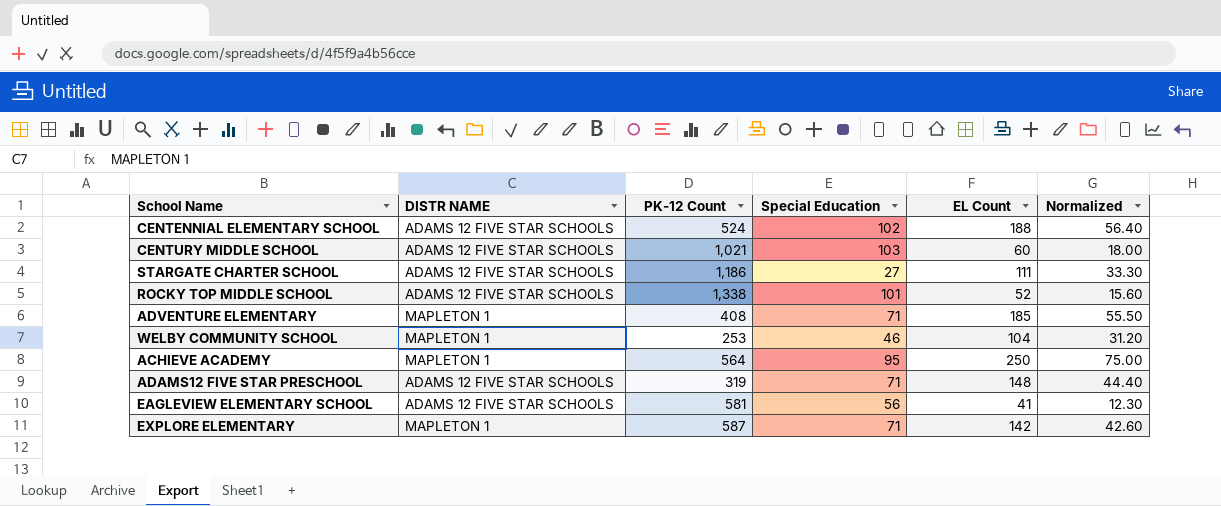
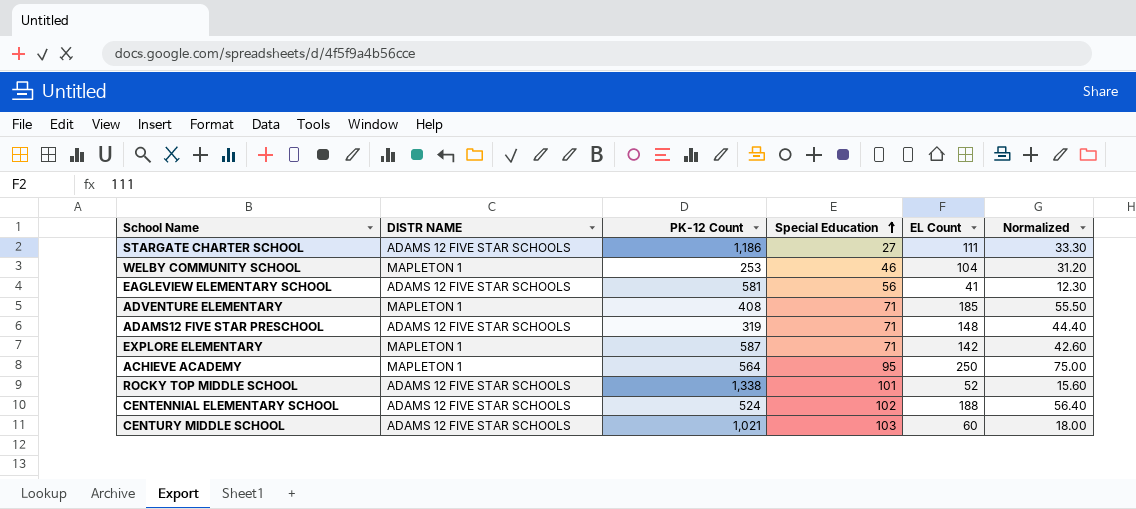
row order: none -> Special Education ascending

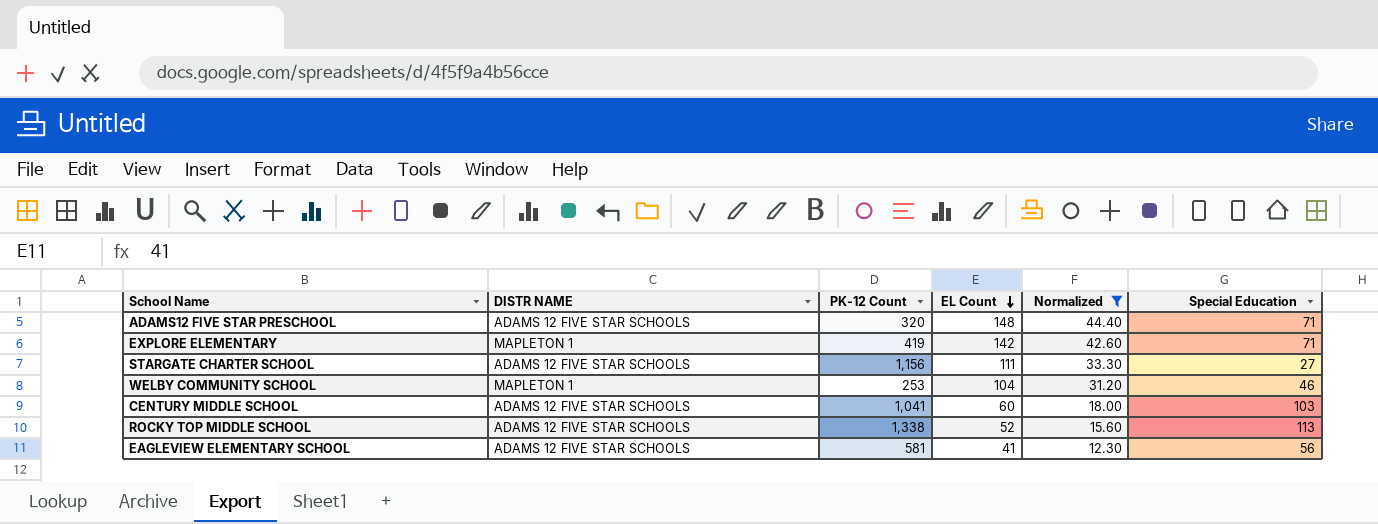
filter: none -> Normalized <= 44.40
row order: Special Education ascending -> EL Count descending
column Special Education | position: 4 -> 6
ADAMS12 FIVE STAR PRESCHOOL | PK-12 Count: 319 -> 320
EXPLORE ELEMENTARY | PK-12 Count: 587 -> 419
STARGATE CHARTER SCHOOL | PK-12 Count: 1,186 -> 1,156
CENTURY MIDDLE SCHOOL | PK-12 Count: 1,021 -> 1,041
ROCKY TOP MIDDLE SCHOOL | Special Education: 101 -> 113

